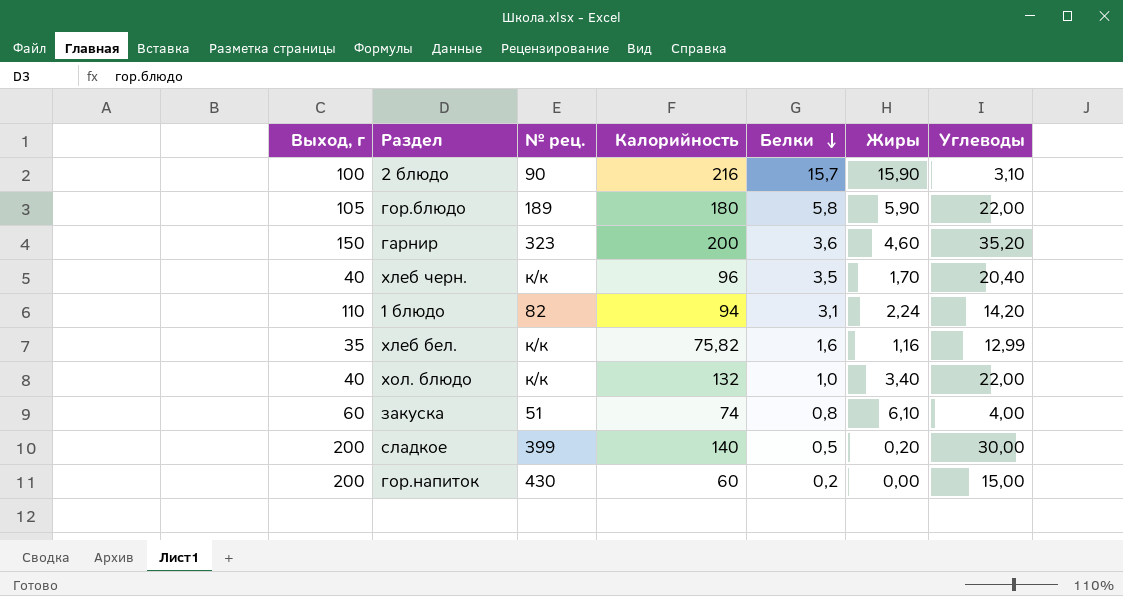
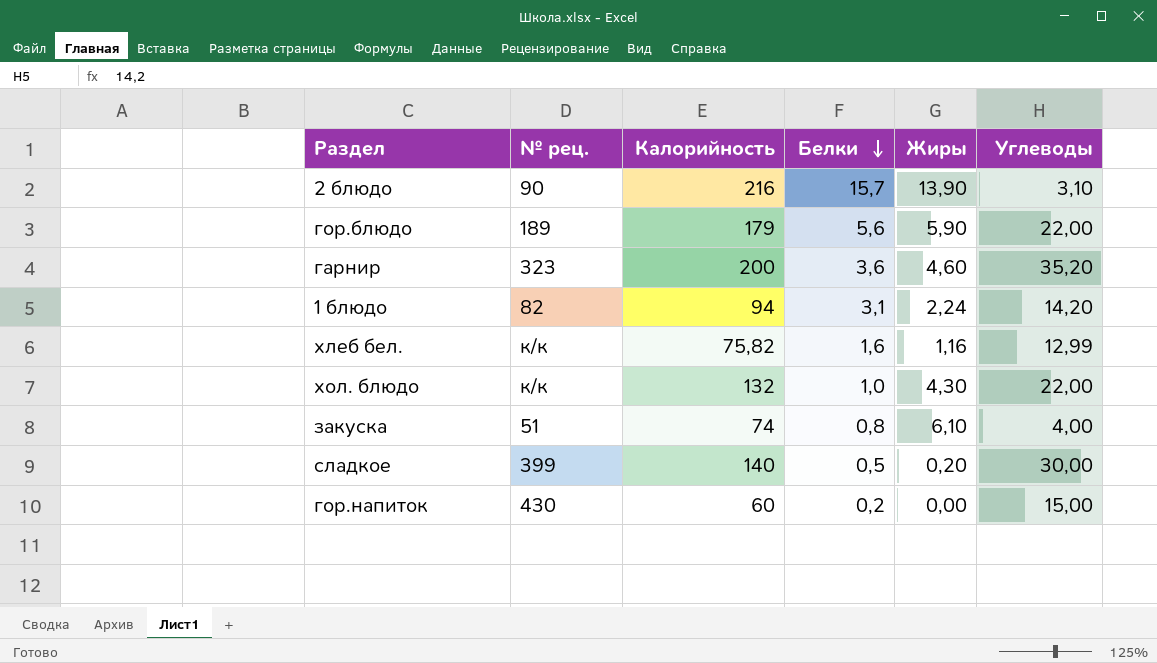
column Выход, г | position: 1 -> none
row хлеб черн.: 40 | к/к | 96 | 3,5 | 1,70 | 20,40 -> none
2 блюдо | Жиры: 15,90 -> 13,90
гор.блюдо | Калорийность: 180 -> 179
гор.блюдо | Белки: 5,8 -> 5,6
хол. блюдо | Жиры: 3,40 -> 4,30

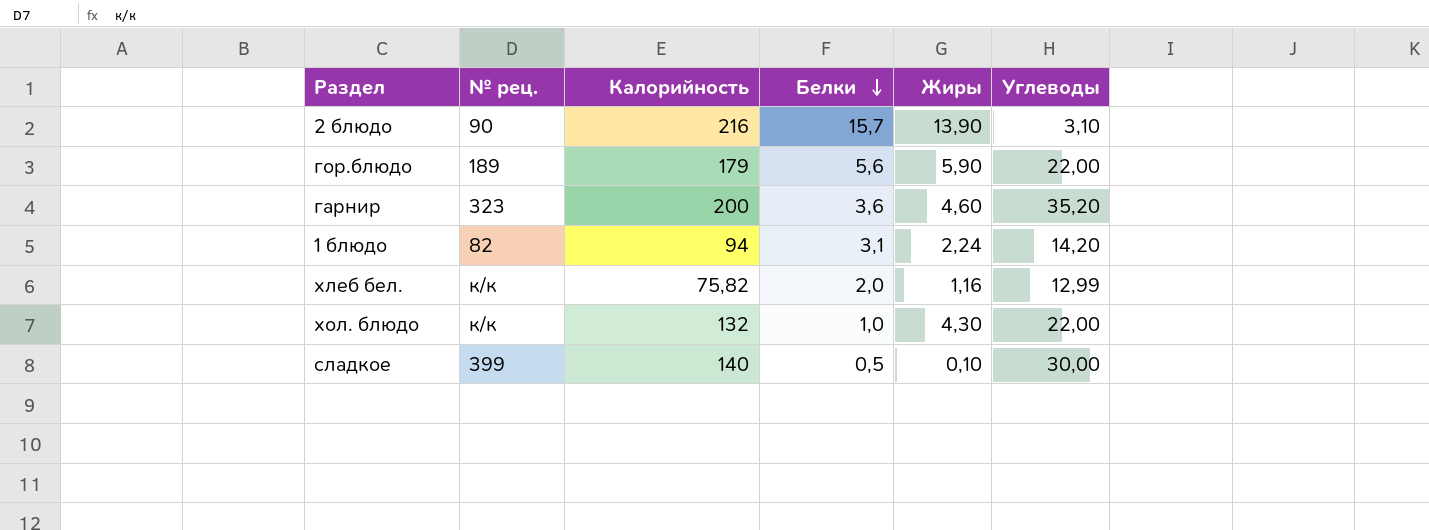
row закуска: 51 | 74 | 0,8 | 6,10 | 4,00 -> none
row гор.напиток: 430 | 60 | 0,2 | 0,00 | 15,00 -> none
хлеб бел. | Белки: 1,6 -> 2,0
сладкое | Жиры: 0,20 -> 0,10

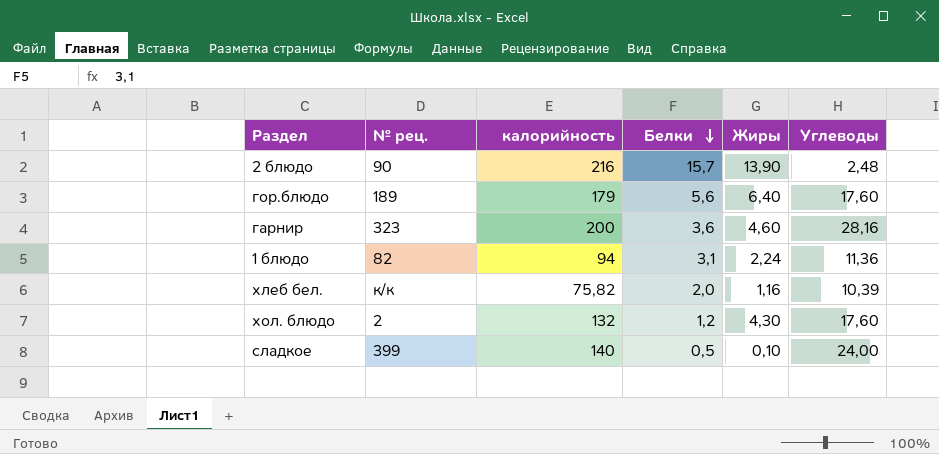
column name: Калорийность -> калорийность
2 блюдо | Углеводы: 3,10 -> 2,48
гор.блюдо | Жиры: 5,90 -> 6,40
гор.блюдо | Углеводы: 22,00 -> 17,60
гарнир | Углеводы: 35,20 -> 28,16
1 блюдо | Углеводы: 14,20 -> 11,36
хлеб бел. | Углеводы: 12,99 -> 10,39
хол. блюдо | № рец.: к/к -> 2
хол. блюдо | Белки: 1,0 -> 1,2
хол. блюдо | Углеводы: 22,00 -> 17,60
сладкое | Углеводы: 30,00 -> 24,00

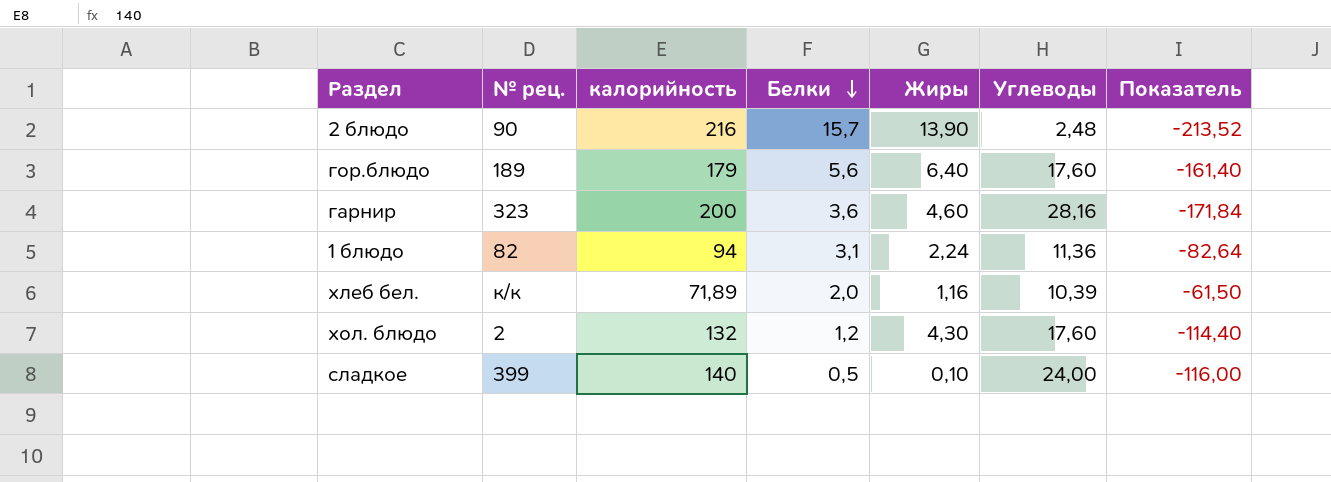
column Показатель | formula: none -> [Углеводы] - [калорийность]
хлеб бел. | калорийность: 75,82 -> 71,89

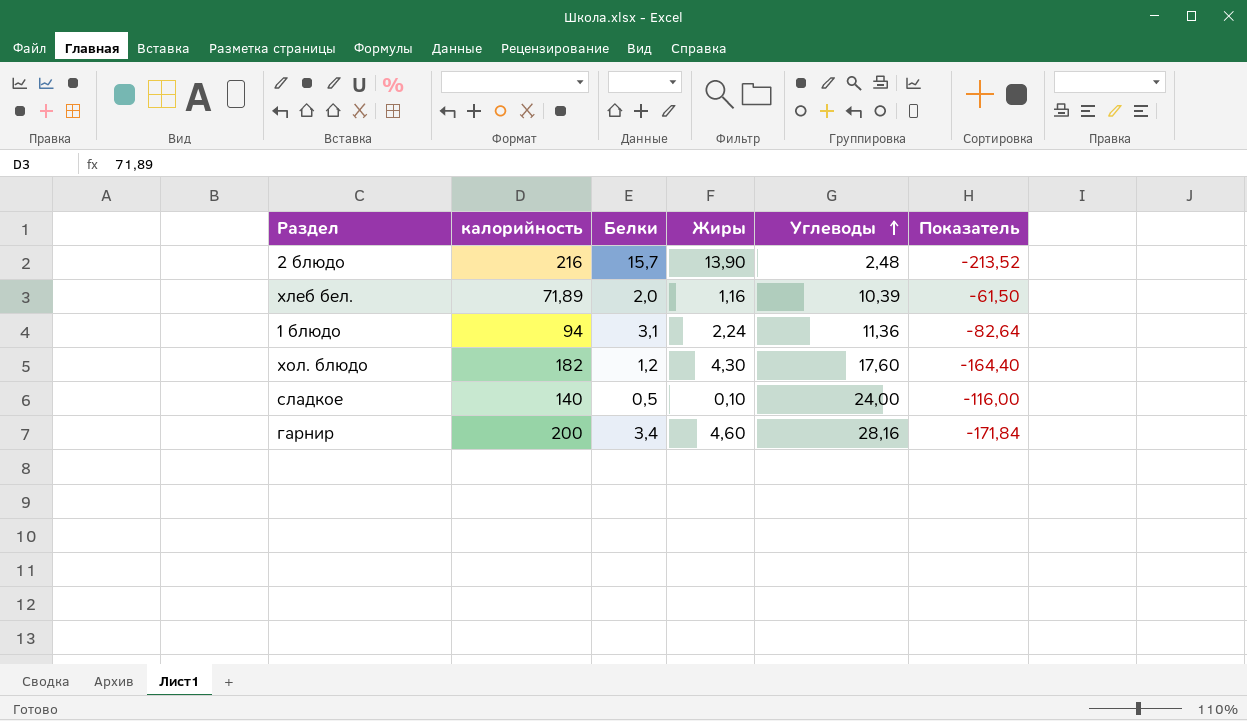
row order: Белки descending -> Углеводы ascending
column № рец. | position: 2 -> none
row гор.блюдо: 189 | 179 | 5,6 | 6,40 | 17,60 | -161,40 -> none
хол. блюдо | калорийность: 132 -> 182
хол. блюдо | Показатель: -114,40 -> -164,40
гарнир | Белки: 3,6 -> 3,4

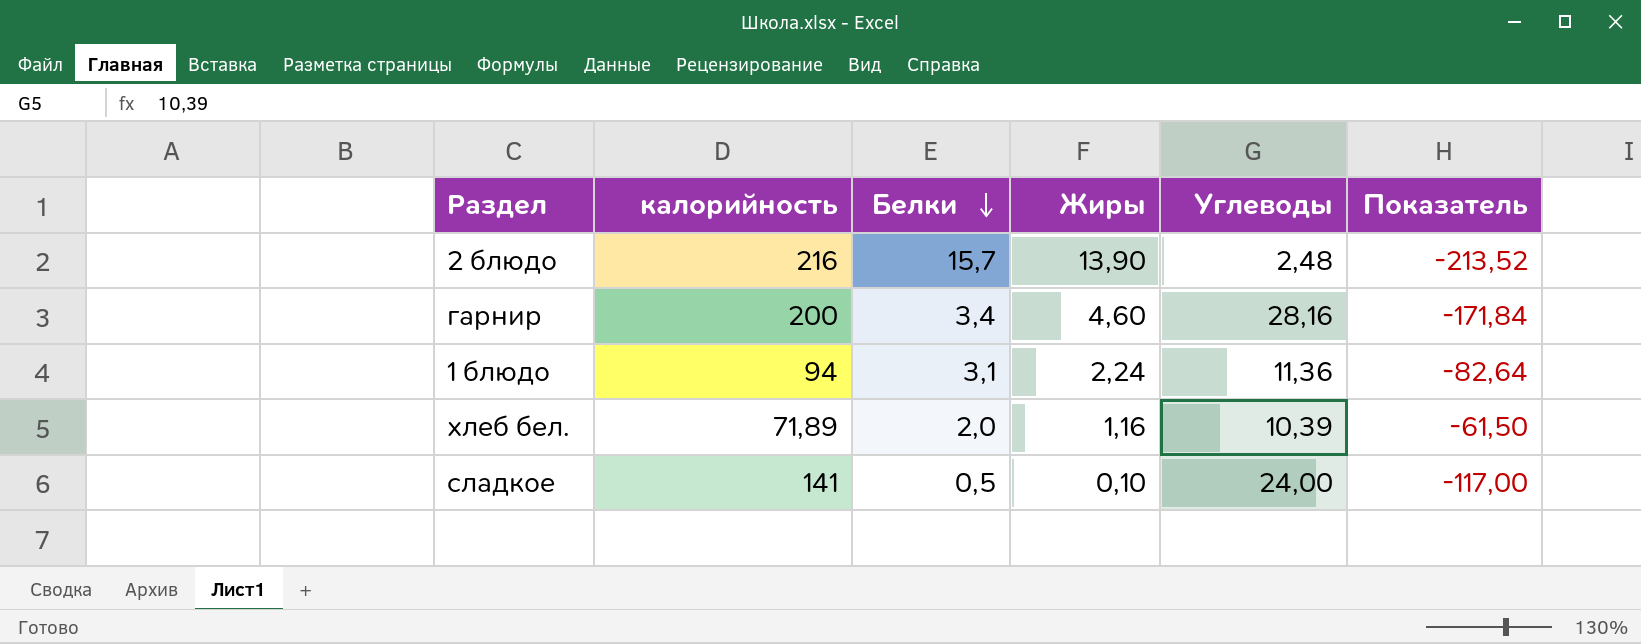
row order: Углеводы ascending -> Белки descending
row хол. блюдо: 182 | 1,2 | 4,30 | 17,60 | -164,40 -> none
сладкое | калорийность: 140 -> 141
сладкое | Показатель: -116,00 -> -117,00

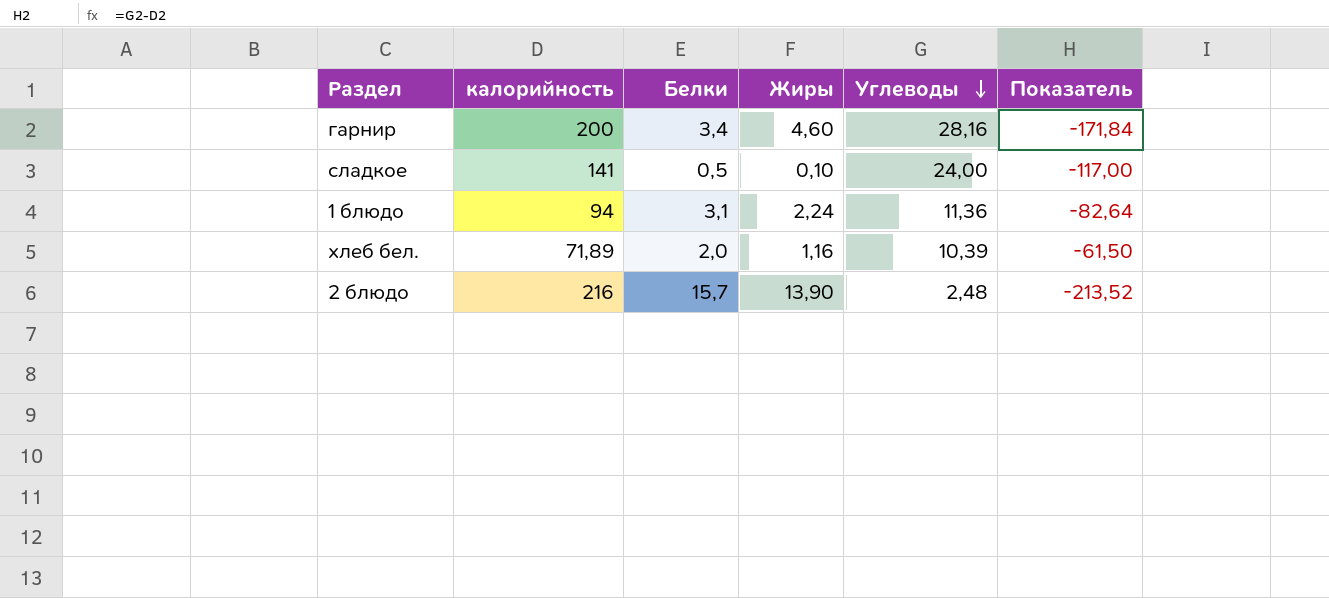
row order: Белки descending -> Углеводы descending

